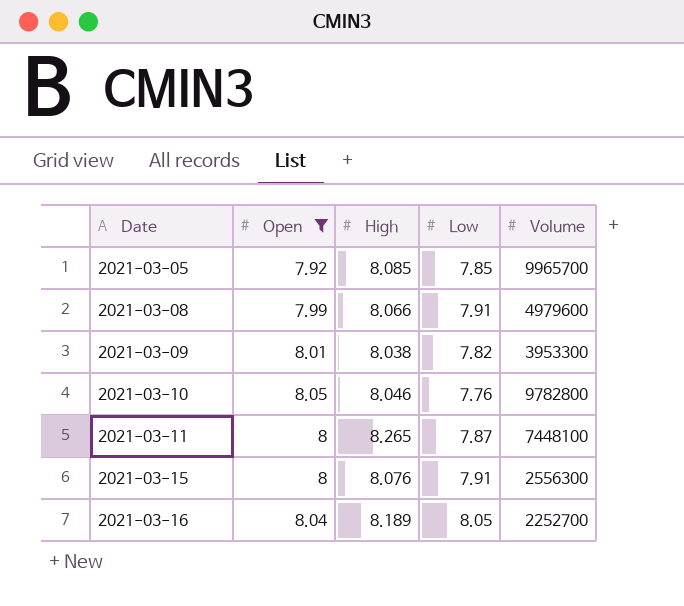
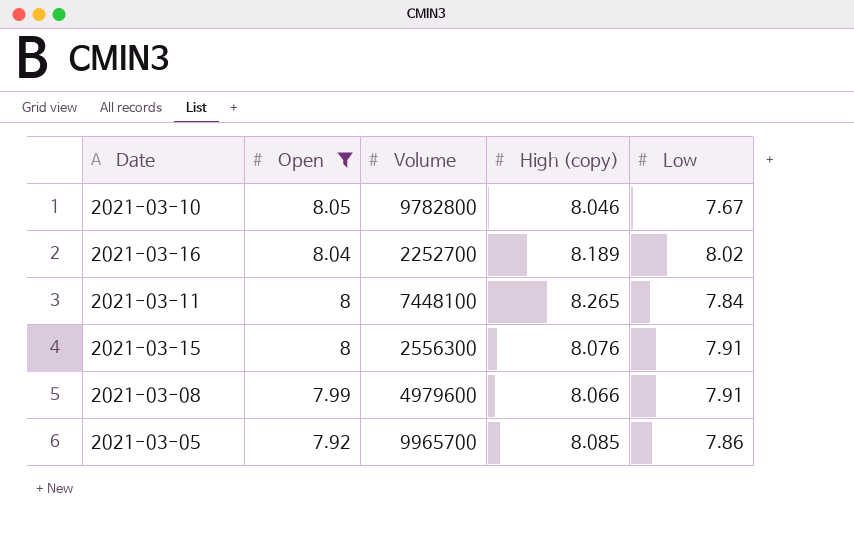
row order: Date ascending -> Open descending
column Volume | position: 5 -> 3
column name: High -> High (copy)
row 2021-03-09: 8.01 | 8.038 | 7.82 | 3953300 -> none
2021-03-10 | Low: 7.76 -> 7.67
2021-03-16 | Low: 8.05 -> 8.02
2021-03-11 | Low: 7.87 -> 7.84
2021-03-05 | Low: 7.85 -> 7.86

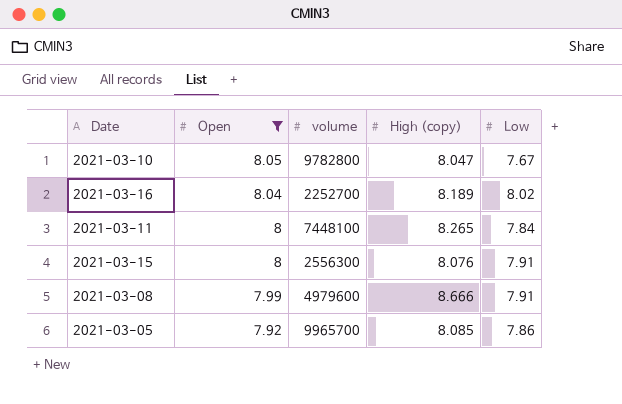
column name: Volume -> volume
2021-03-10 | High (copy): 8.046 -> 8.047
2021-03-08 | High (copy): 8.066 -> 8.666

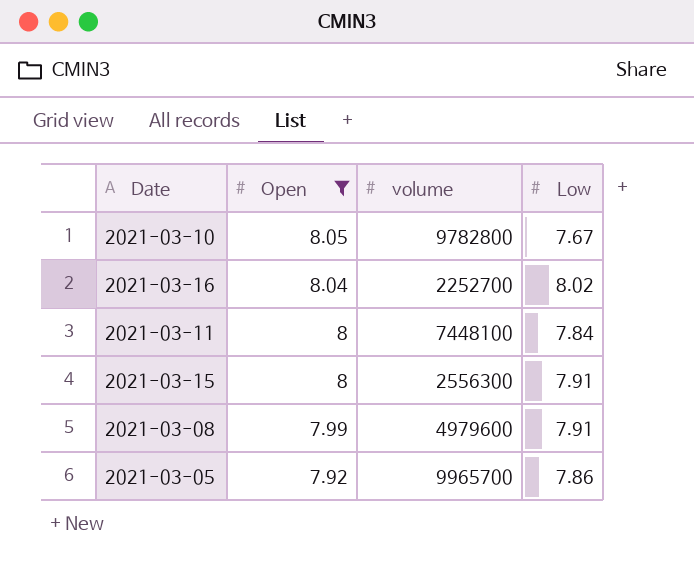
column High (copy) | position: 4 -> none

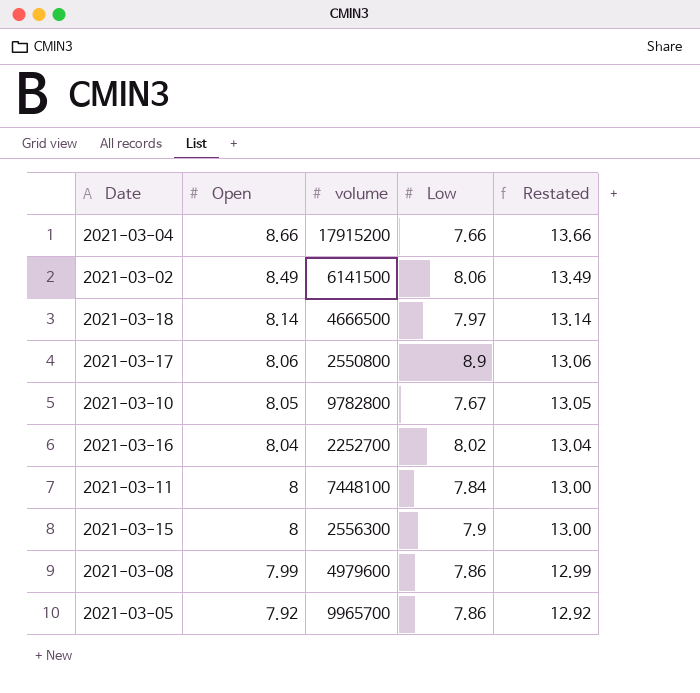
filter: Open <= 8.05 -> none
column Restated | formula: none -> [Open] + 5
2021-03-15 | Low: 7.91 -> 7.9
2021-03-08 | Low: 7.91 -> 7.86

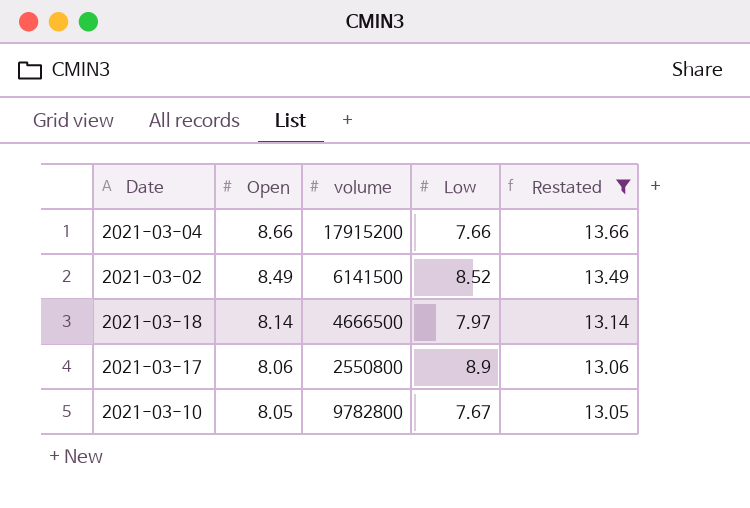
filter: none -> Restated >= 13.05
2021-03-02 | Low: 8.06 -> 8.52

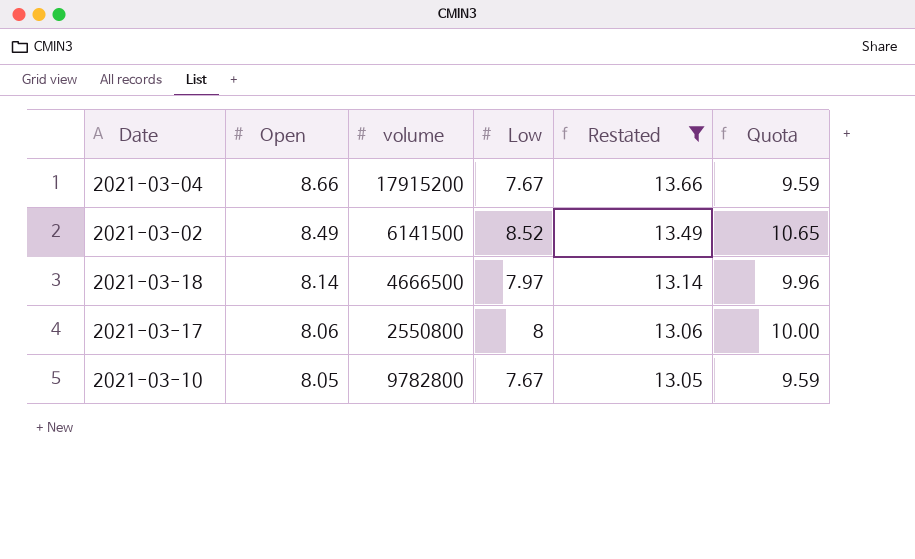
column Quota | formula: none -> [Low] * 1.25
2021-03-04 | Low: 7.66 -> 7.67
2021-03-17 | Low: 8.9 -> 8

